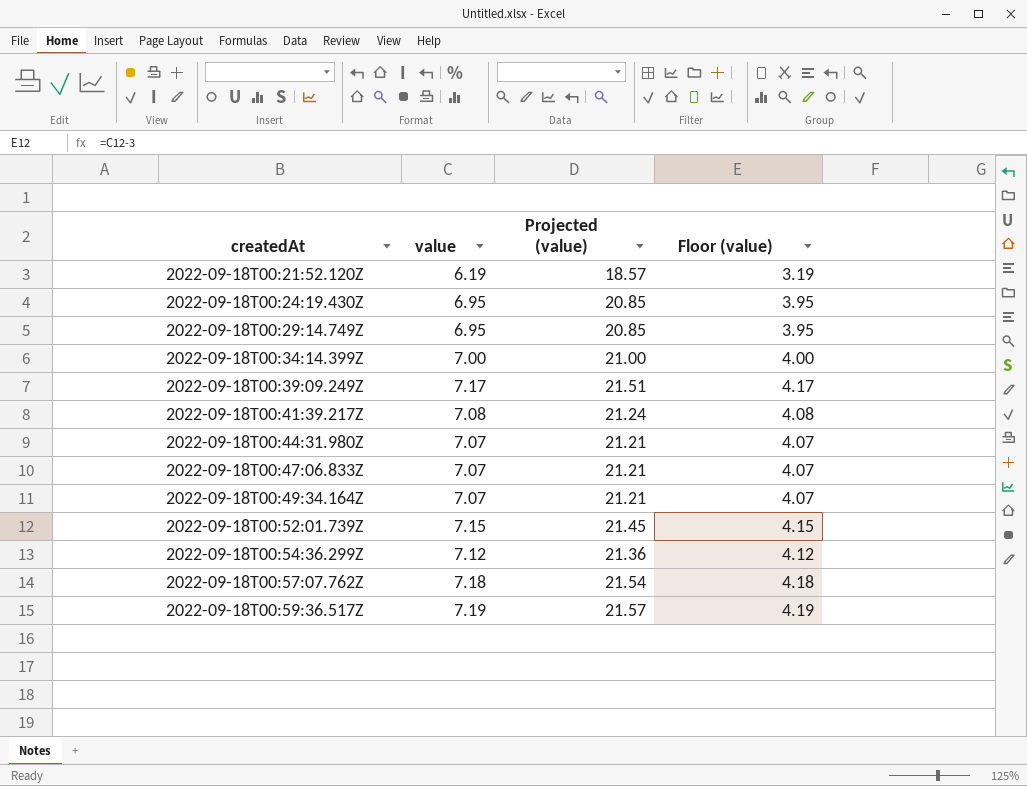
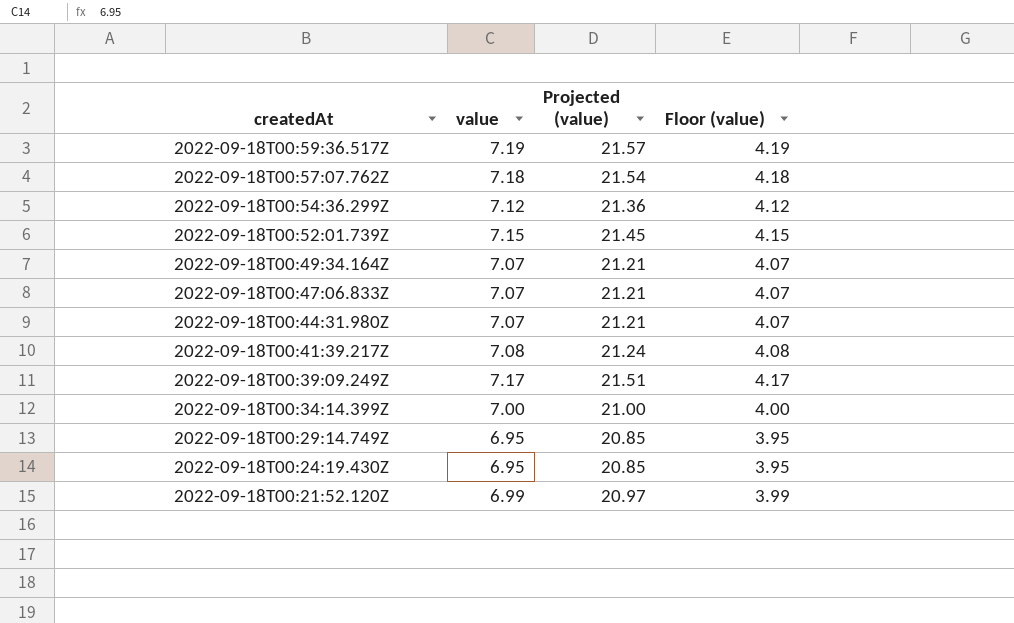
row order: createdAt ascending -> createdAt descending
2022-09-18T00:21:52.120Z | value: 6.19 -> 6.99
2022-09-18T00:21:52.120Z | Projected (value): 18.57 -> 20.97
2022-09-18T00:21:52.120Z | Floor (value): 3.19 -> 3.99

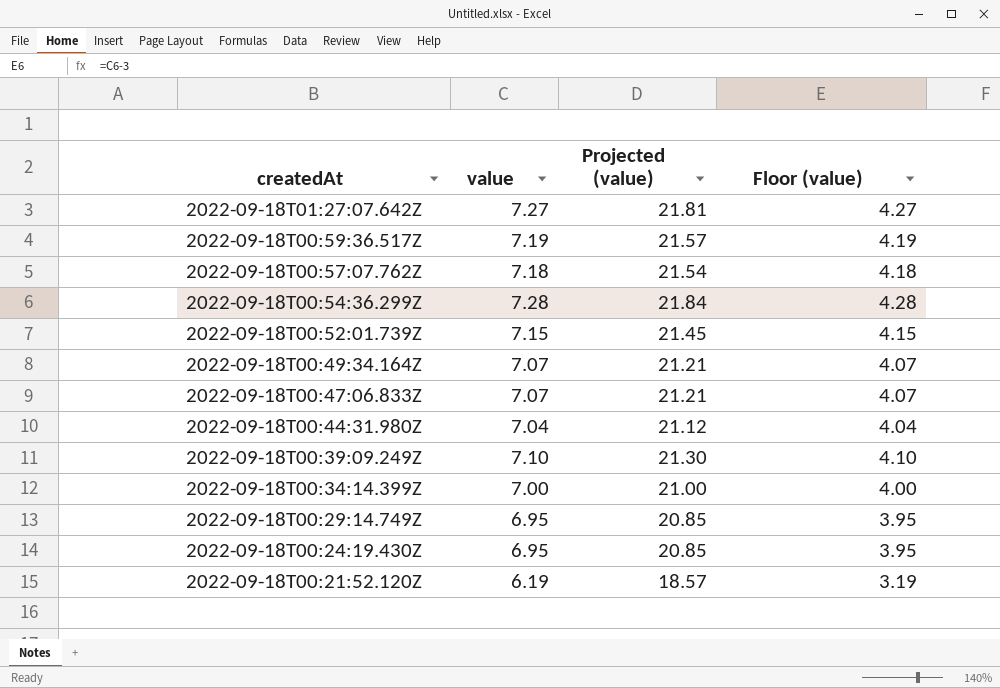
row 2022-09-18T00:41:39.217Z: 7.08 | 21.24 | 4.08 -> none
row 2022-09-18T01:27:07.642Z: none -> 7.27 | 21.81 | 4.27
2022-09-18T00:54:36.299Z | value: 7.12 -> 7.28
2022-09-18T00:54:36.299Z | Projected (value): 21.36 -> 21.84
2022-09-18T00:54:36.299Z | Floor (value): 4.12 -> 4.28
2022-09-18T00:44:31.980Z | value: 7.07 -> 7.04
2022-09-18T00:44:31.980Z | Projected (value): 21.21 -> 21.12
2022-09-18T00:44:31.980Z | Floor (value): 4.07 -> 4.04
2022-09-18T00:39:09.249Z | value: 7.17 -> 7.10
2022-09-18T00:39:09.249Z | Projected (value): 21.51 -> 21.30
2022-09-18T00:39:09.249Z | Floor (value): 4.17 -> 4.10
2022-09-18T00:21:52.120Z | value: 6.99 -> 6.19
2022-09-18T00:21:52.120Z | Projected (value): 20.97 -> 18.57
2022-09-18T00:21:52.120Z | Floor (value): 3.99 -> 3.19

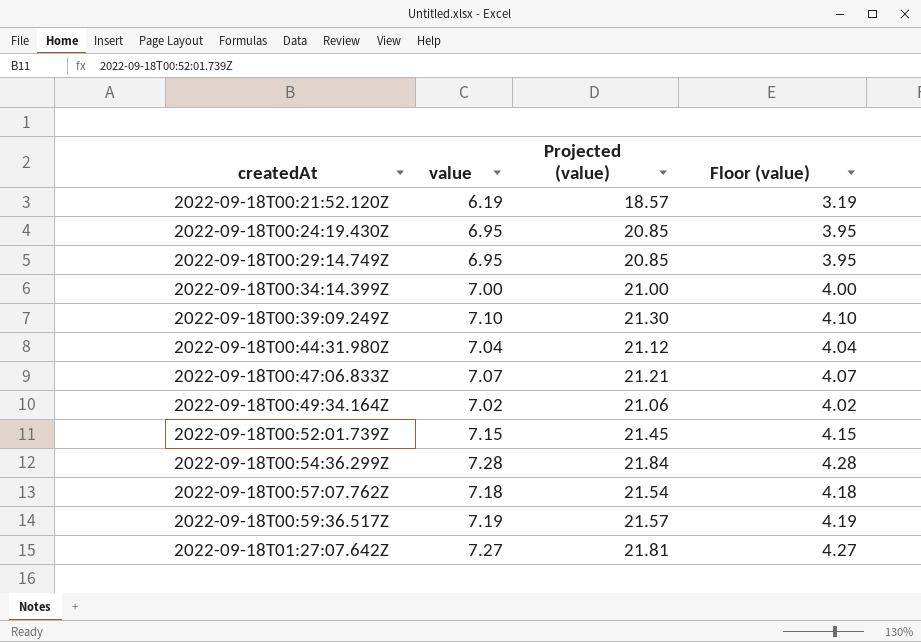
row order: createdAt descending -> createdAt ascending
2022-09-18T00:49:34.164Z | value: 7.07 -> 7.02
2022-09-18T00:49:34.164Z | Projected (value): 21.21 -> 21.06
2022-09-18T00:49:34.164Z | Floor (value): 4.07 -> 4.02

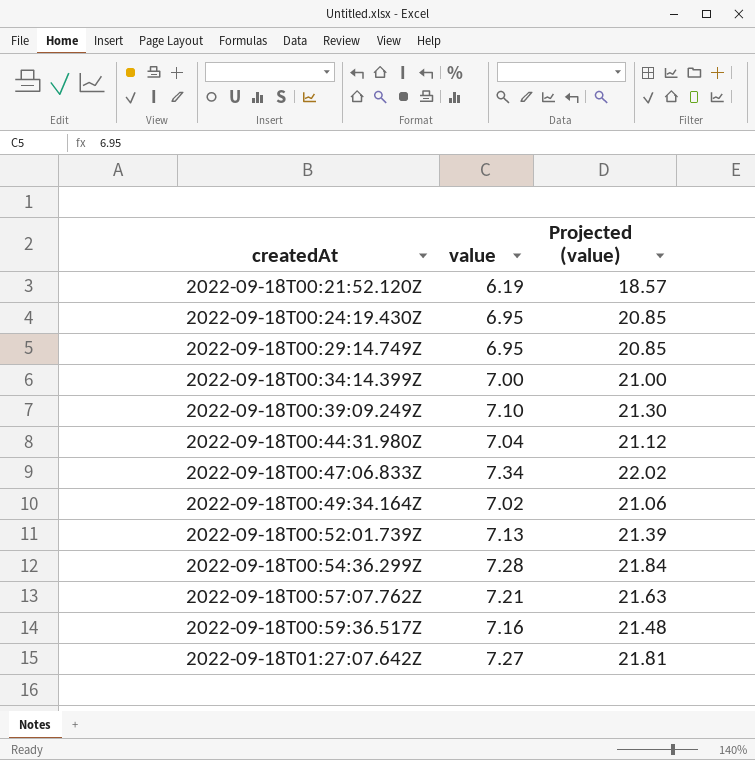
column Floor (value) | formula: [value] - 3 -> none
2022-09-18T00:47:06.833Z | value: 7.07 -> 7.34
2022-09-18T00:47:06.833Z | Projected (value): 21.21 -> 22.02
2022-09-18T00:52:01.739Z | value: 7.15 -> 7.13
2022-09-18T00:52:01.739Z | Projected (value): 21.45 -> 21.39
2022-09-18T00:57:07.762Z | value: 7.18 -> 7.21
2022-09-18T00:57:07.762Z | Projected (value): 21.54 -> 21.63
2022-09-18T00:59:36.517Z | value: 7.19 -> 7.16
2022-09-18T00:59:36.517Z | Projected (value): 21.57 -> 21.48

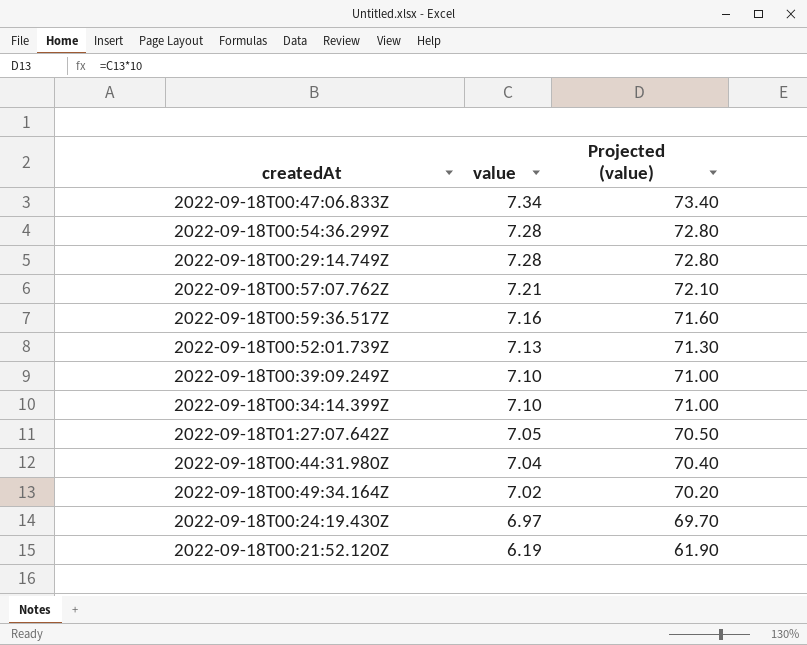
row order: createdAt ascending -> value descending
column Projected (value) | formula: [value] * 3 -> [value] * 10
2022-09-18T00:29:14.749Z | value: 6.95 -> 7.28
2022-09-18T00:34:14.399Z | value: 7.00 -> 7.10
2022-09-18T01:27:07.642Z | value: 7.27 -> 7.05
2022-09-18T00:24:19.430Z | value: 6.95 -> 6.97

